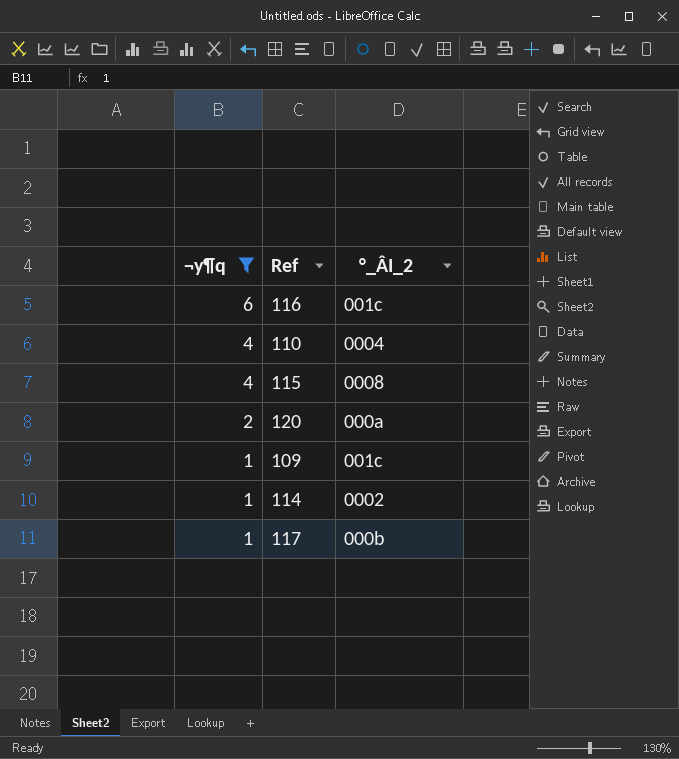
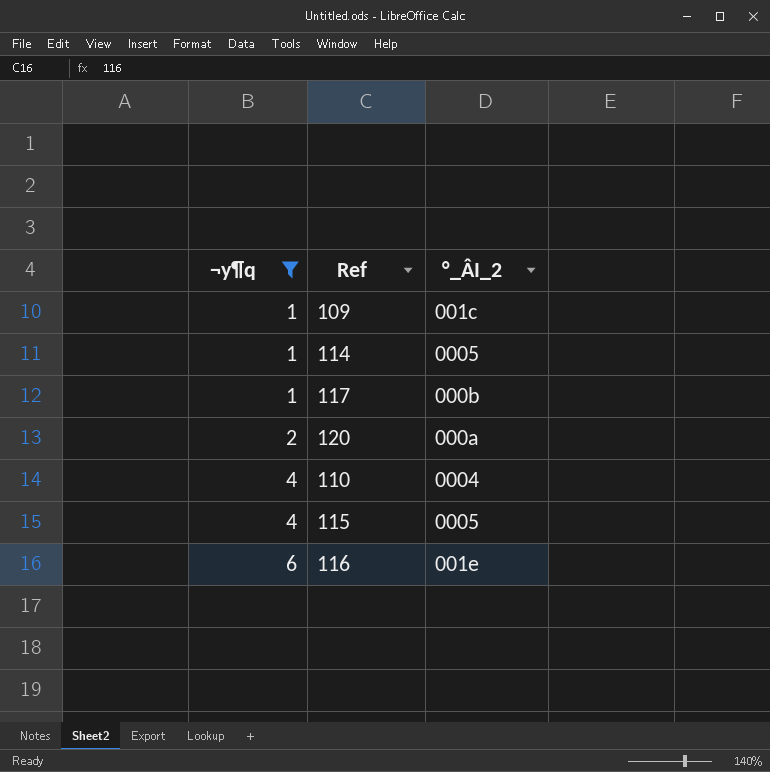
row order: ¬y¶q descending -> ¬y¶q ascending
114 | °_ÂI_2: 0002 -> 0005
115 | °_ÂI_2: 0008 -> 0005
116 | °_ÂI_2: 001c -> 001e

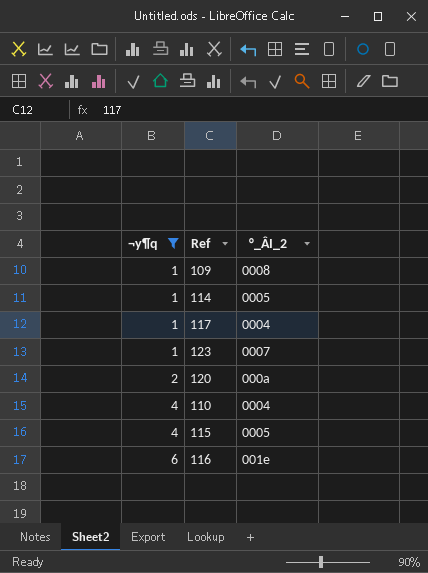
109 | °_ÂI_2: 001c -> 0008
117 | °_ÂI_2: 000b -> 0004
row 123: none -> 1 | 0007

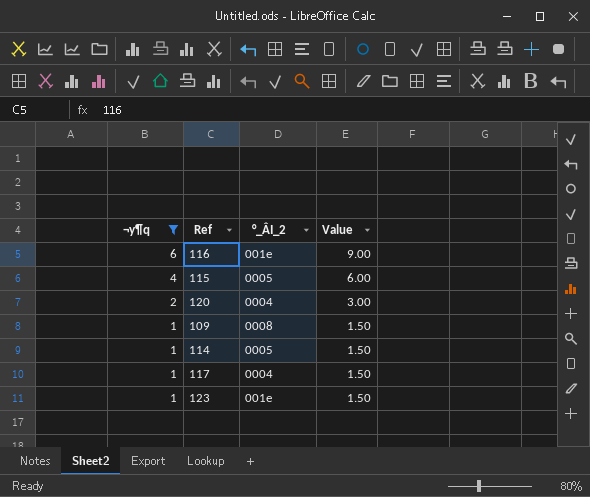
row order: ¬y¶q ascending -> ¬y¶q descending
column Value | formula: none -> [¬y¶q] * 1.5
row 110: 4 | 0004 -> none
120 | °_ÂI_2: 000a -> 0004
123 | °_ÂI_2: 0007 -> 001e

